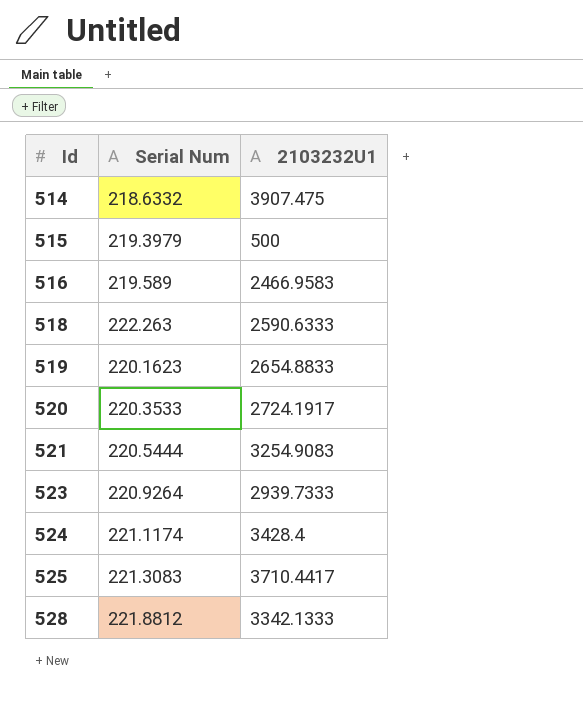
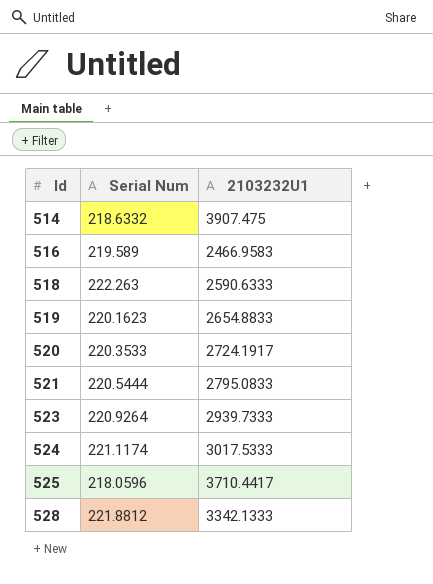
row 515: 219.3979 | 500 -> none
521 | 2103232U1: 3254.9083 -> 2795.0833
524 | 2103232U1: 3428.4 -> 3017.5333
525 | Serial Num: 221.3083 -> 218.0596

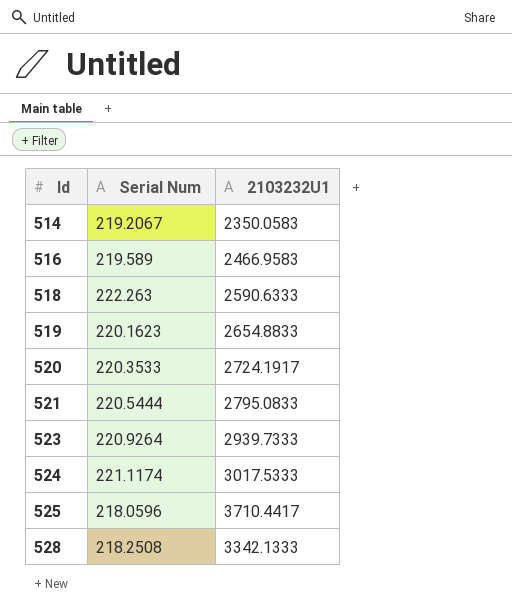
514 | Serial Num: 218.6332 -> 219.2067
514 | 2103232U1: 3907.475 -> 2350.0583
528 | Serial Num: 221.8812 -> 218.2508

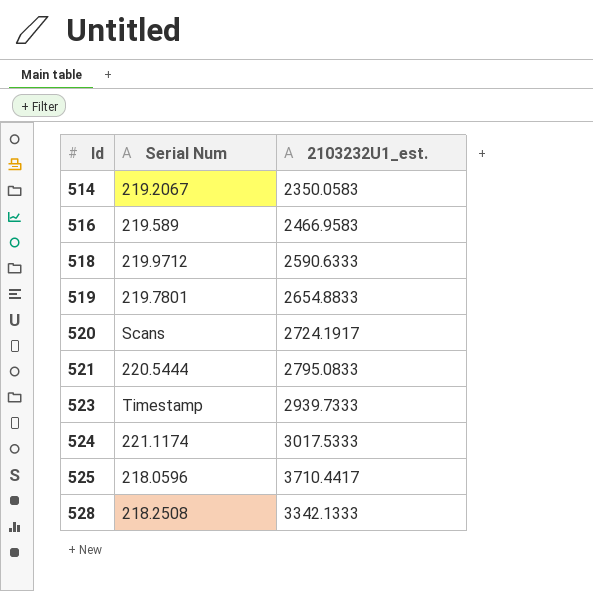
column name: 2103232U1 -> 2103232U1_est.
518 | Serial Num: 222.263 -> 219.9712
519 | Serial Num: 220.1623 -> 219.7801
520 | Serial Num: 220.3533 -> Scans
523 | Serial Num: 220.9264 -> Timestamp

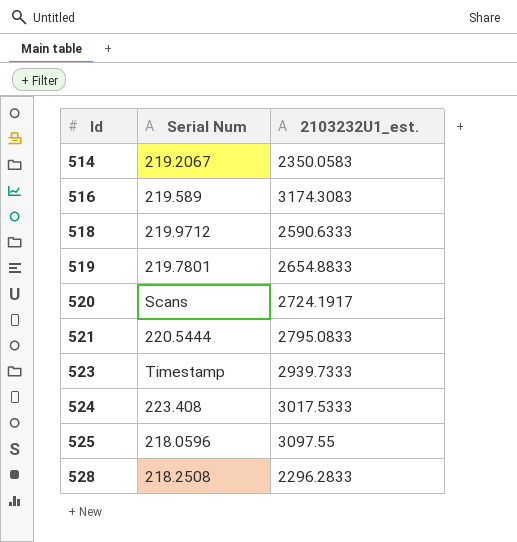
516 | 2103232U1_est.: 2466.9583 -> 3174.3083
524 | Serial Num: 221.1174 -> 223.408
525 | 2103232U1_est.: 3710.4417 -> 3097.55
528 | 2103232U1_est.: 3342.1333 -> 2296.2833

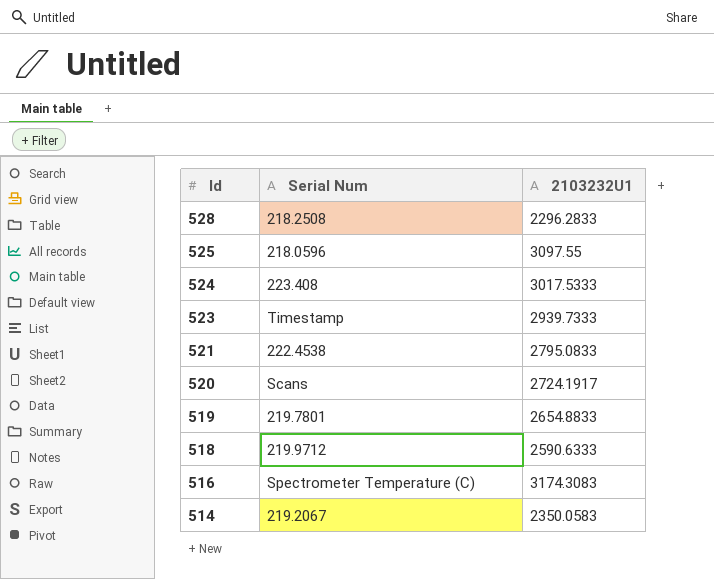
row order: Id ascending -> Id descending
column name: 2103232U1_est. -> 2103232U1
521 | Serial Num: 220.5444 -> 222.4538
516 | Serial Num: 219.589 -> Spectrometer Temperature (C)

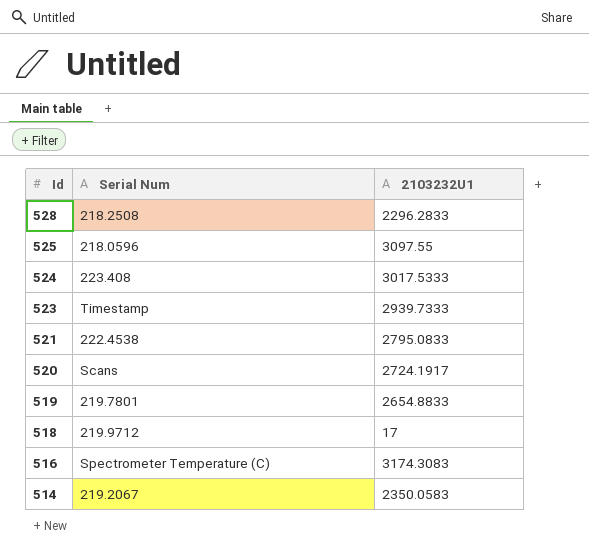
518 | 2103232U1: 2590.6333 -> 17

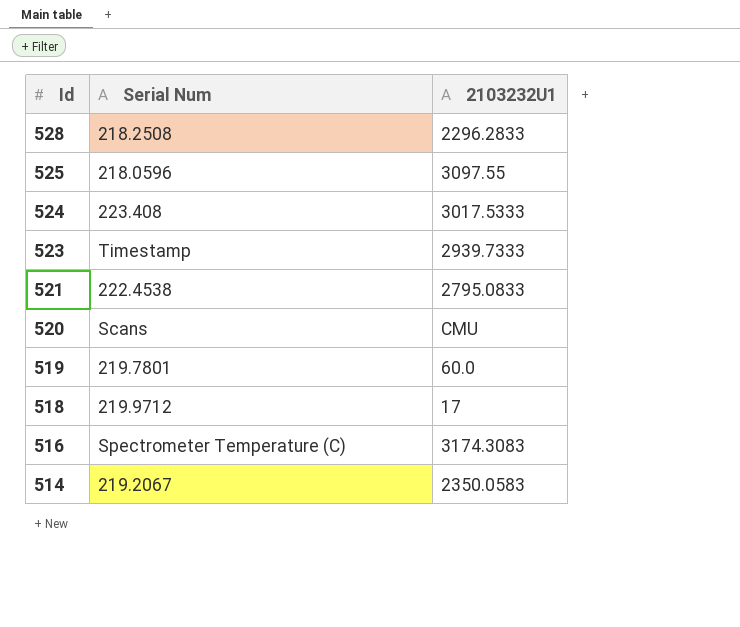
520 | 2103232U1: 2724.1917 -> CMU
519 | 2103232U1: 2654.8833 -> 60.0

